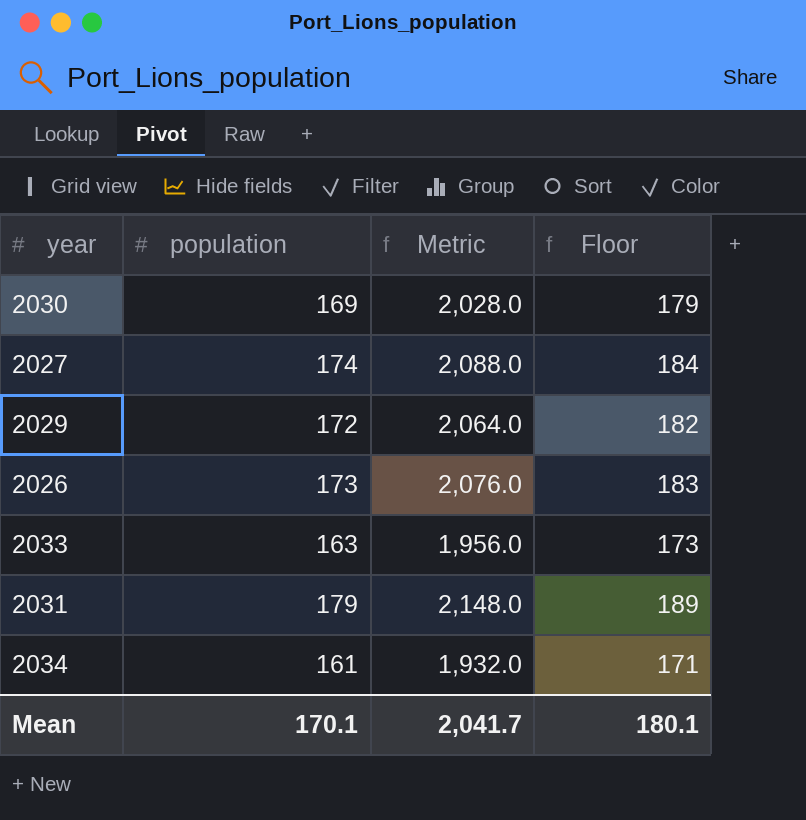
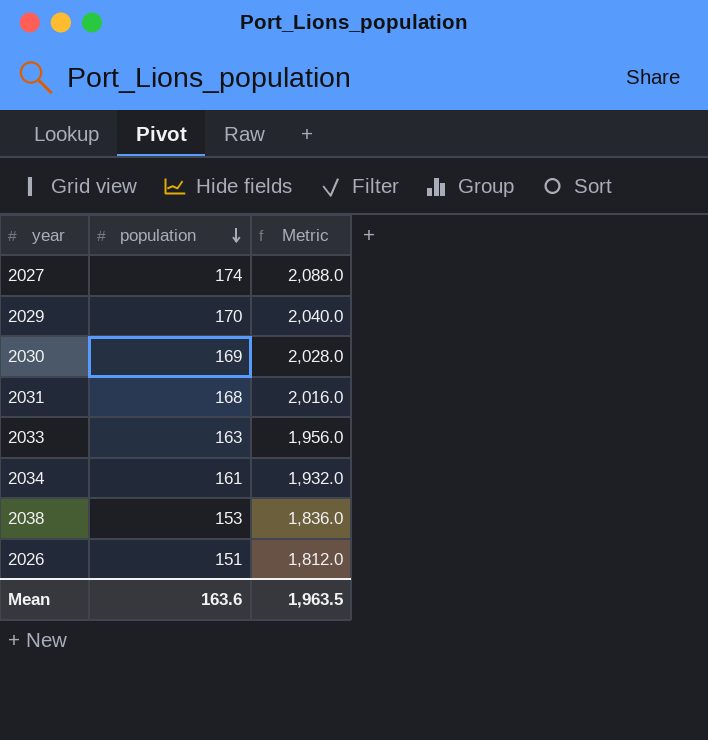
row order: none -> population descending
column Floor | formula: [population] + 10 -> none
2029 | population: 172 -> 170
2029 | Metric: 2,064.0 -> 2,040.0
2031 | population: 179 -> 168
2031 | Metric: 2,148.0 -> 2,016.0
row 2038: none -> 153 | 1,836.0
2026 | population: 173 -> 151
2026 | Metric: 2,076.0 -> 1,812.0
Mean | population: 170.1 -> 163.6
Mean | Metric: 2,041.7 -> 1,963.5

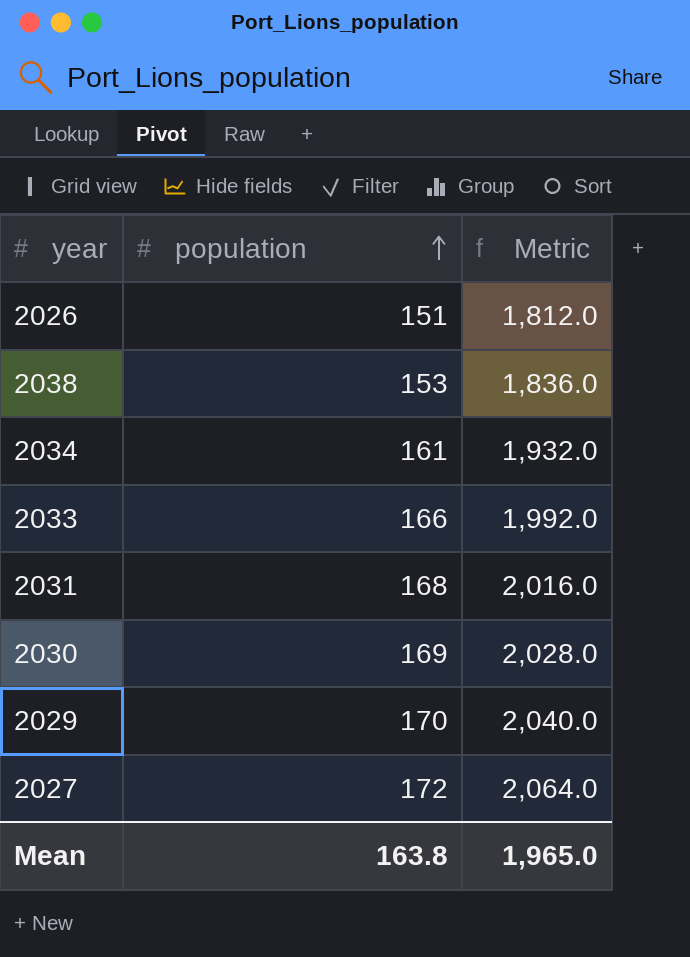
row order: population descending -> population ascending
2033 | population: 163 -> 166
2033 | Metric: 1,956.0 -> 1,992.0
2027 | population: 174 -> 172
2027 | Metric: 2,088.0 -> 2,064.0
Mean | population: 163.6 -> 163.8
Mean | Metric: 1,963.5 -> 1,965.0

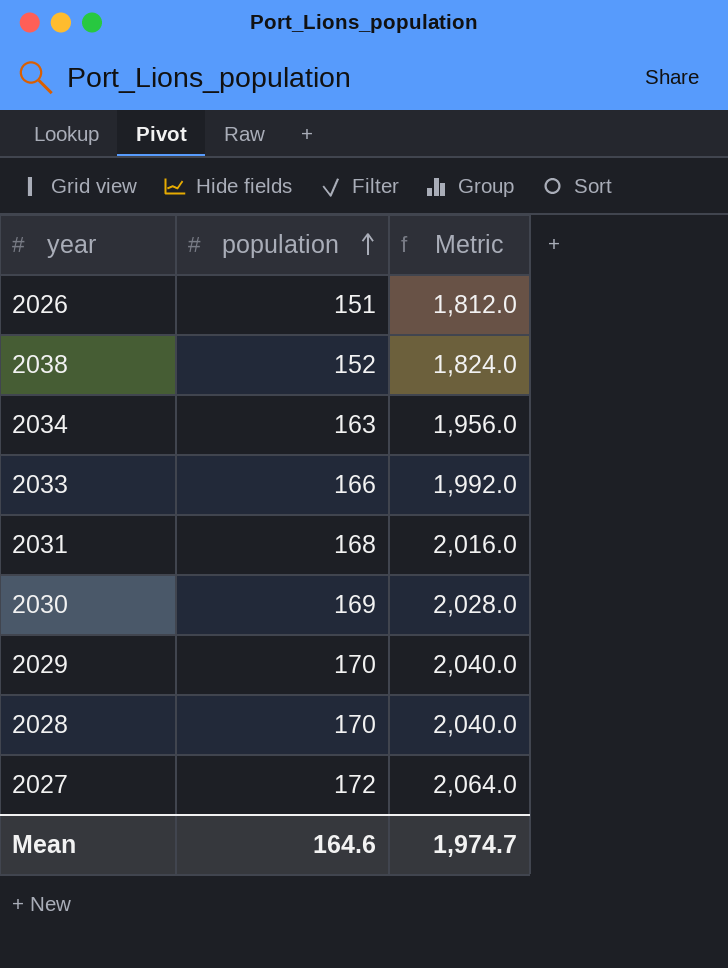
2038 | population: 153 -> 152
2038 | Metric: 1,836.0 -> 1,824.0
2034 | population: 161 -> 163
2034 | Metric: 1,932.0 -> 1,956.0
row 2028: none -> 170 | 2,040.0
Mean | population: 163.8 -> 164.6
Mean | Metric: 1,965.0 -> 1,974.7

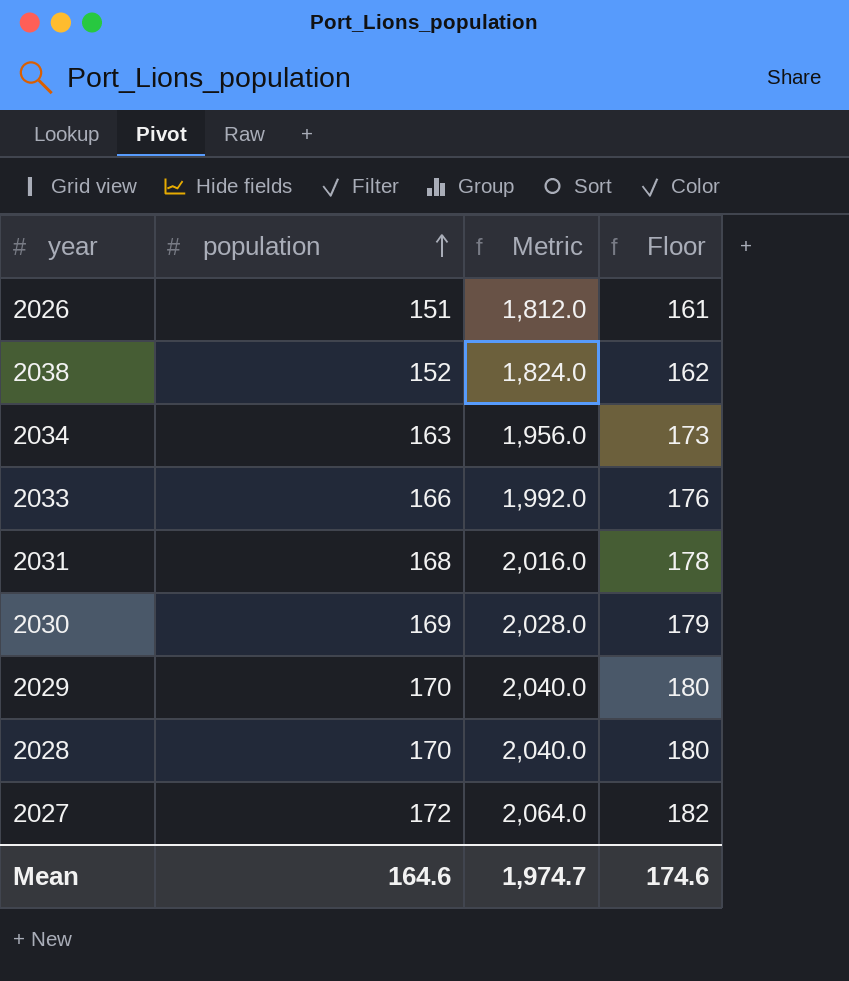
column Floor | formula: none -> [population] + 10

